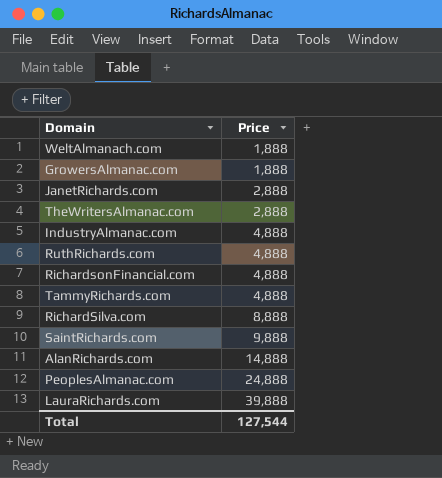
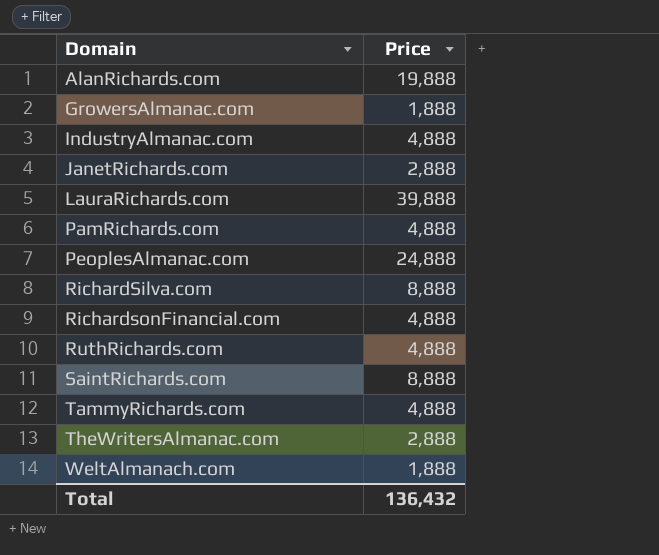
row order: Price ascending -> Domain ascending
AlanRichards.com | Price: 14,888 -> 19,888
row PamRichards.com: none -> 4,888
SaintRichards.com | Price: 9,888 -> 8,888
Total | Price: 127,544 -> 136,432

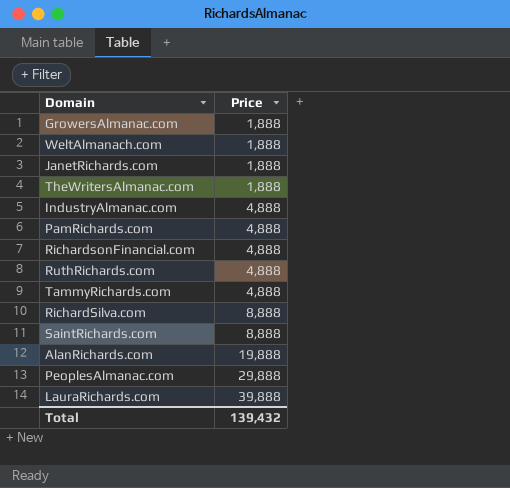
row order: Domain ascending -> Price ascending
JanetRichards.com | Price: 2,888 -> 1,888
TheWritersAlmanac.com | Price: 2,888 -> 1,888
PeoplesAlmanac.com | Price: 24,888 -> 29,888
Total | Price: 136,432 -> 139,432

